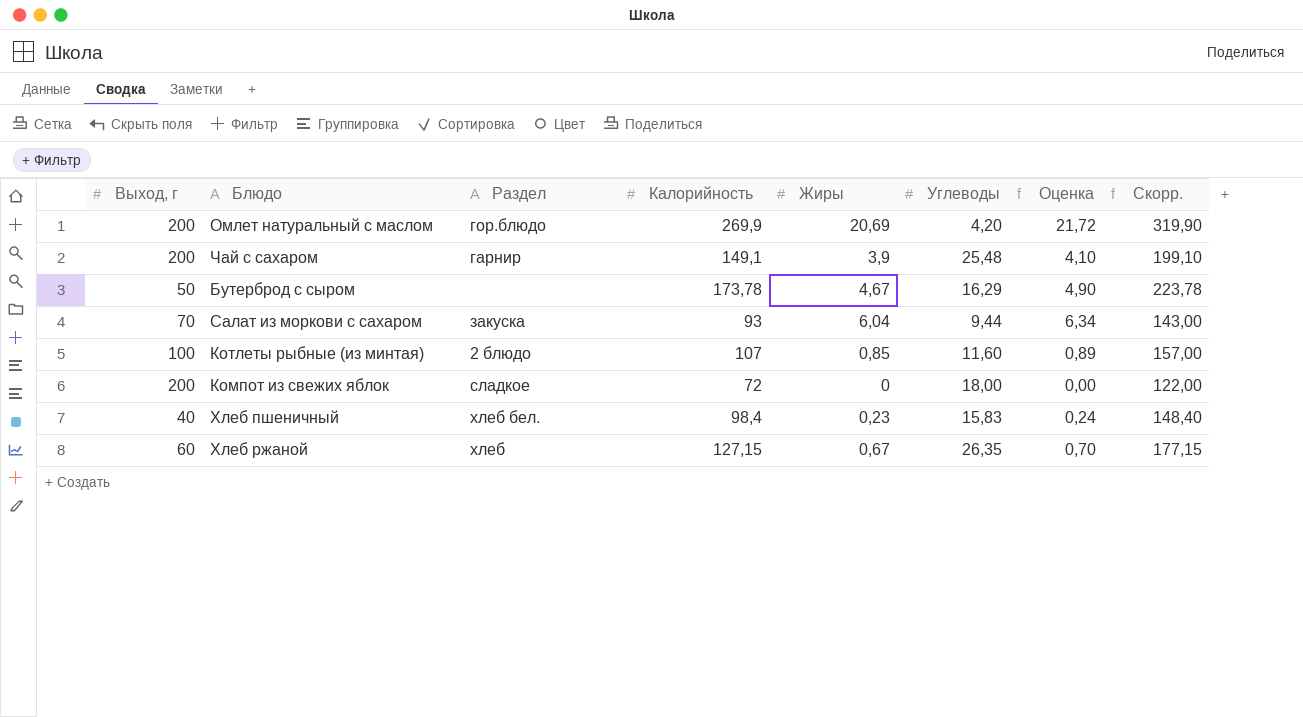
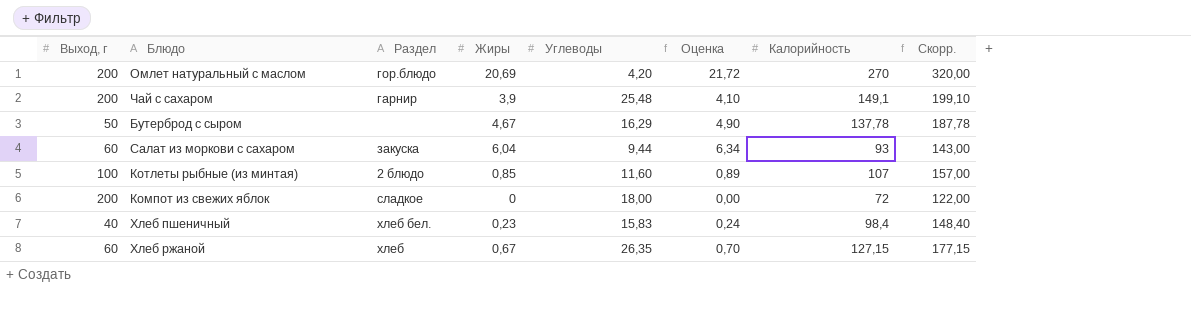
column Калорийность | position: 4 -> 7
Омлет натуральный с маслом | Калорийность: 269,9 -> 270
Омлет натуральный с маслом | Скорр.: 319,90 -> 320,00
Бутерброд с сыром | Калорийность: 173,78 -> 137,78
Бутерброд с сыром | Скорр.: 223,78 -> 187,78
Салат из моркови с сахаром | Выход, г: 70 -> 60

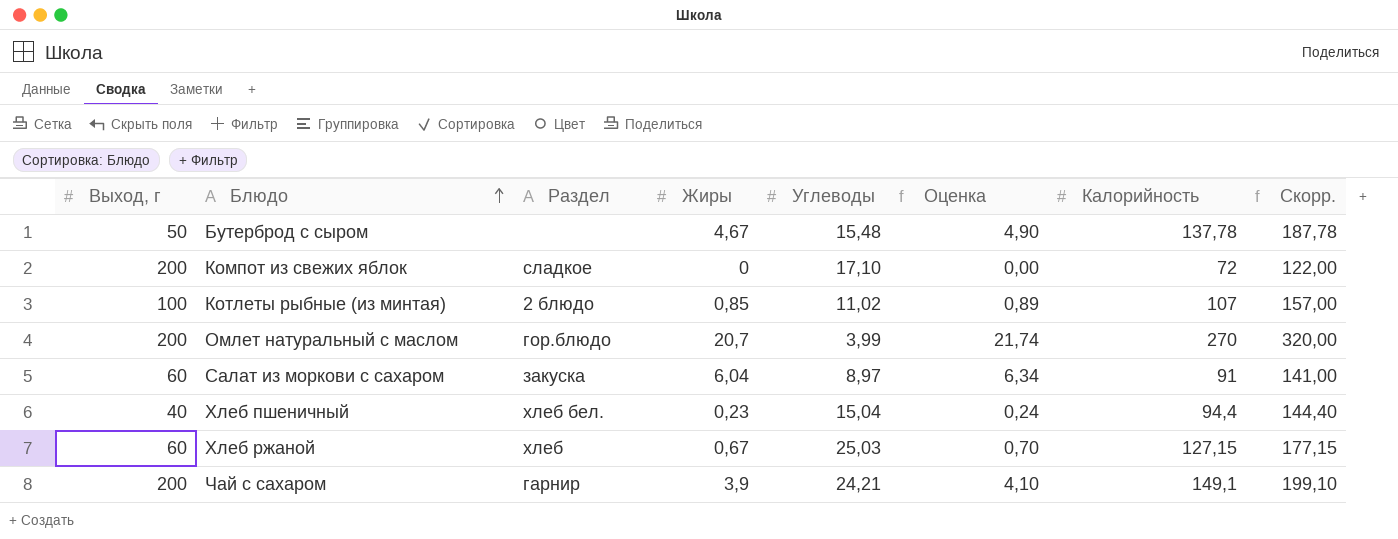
row order: none -> Блюдо ascending
Бутерброд с сыром | Углеводы: 16,29 -> 15,48
Компот из свежих яблок | Углеводы: 18,00 -> 17,10
Котлеты рыбные (из минтая) | Углеводы: 11,60 -> 11,02
Омлет натуральный с маслом | Жиры: 20,69 -> 20,7
Омлет натуральный с маслом | Углеводы: 4,20 -> 3,99
Омлет натуральный с маслом | Оценка: 21,72 -> 21,74
Салат из моркови с сахаром | Углеводы: 9,44 -> 8,97
Салат из моркови с сахаром | Калорийность: 93 -> 91
Салат из моркови с сахаром | Скорр.: 143,00 -> 141,00
Хлеб пшеничный | Углеводы: 15,83 -> 15,04
Хлеб пшеничный | Калорийность: 98,4 -> 94,4
Хлеб пшеничный | Скорр.: 148,40 -> 144,40
Хлеб ржаной | Углеводы: 26,35 -> 25,03
Чай с сахаром | Углеводы: 25,48 -> 24,21

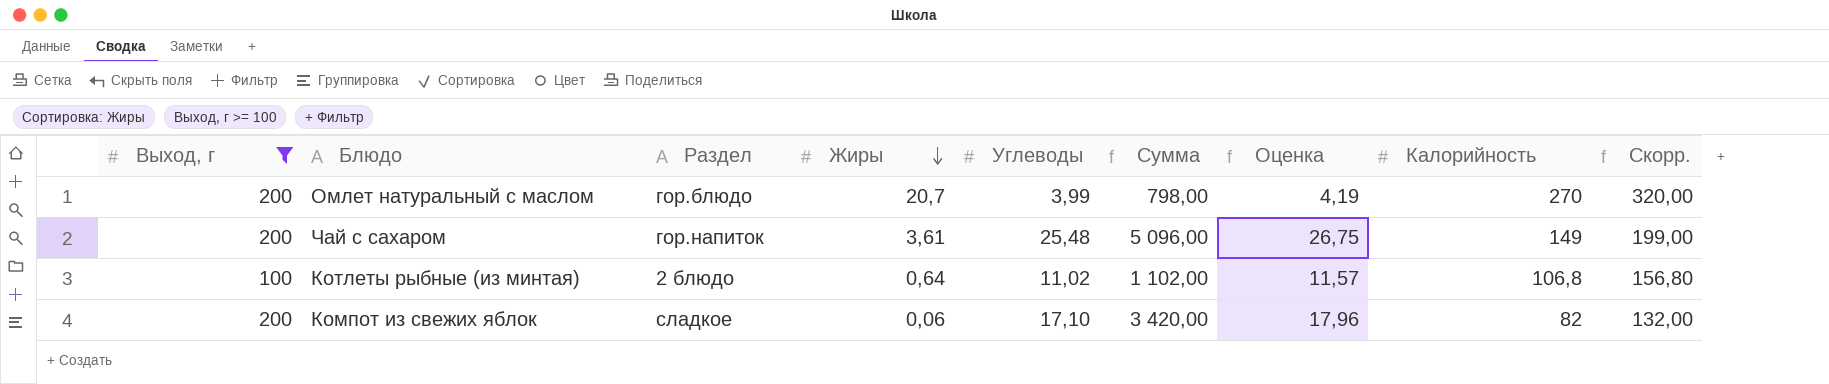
filter: none -> Выход, г >= 100
row order: Блюдо ascending -> Жиры descending
column Сумма | formula: none -> [Выход, г] * [Углеводы]
column Оценка | formula: [Жиры] * 1,05 -> [Углеводы] * 1,05
Чай с сахаром | Раздел: гарнир -> гор.напиток
Чай с сахаром | Жиры: 3,9 -> 3,61
Чай с сахаром | Углеводы: 24,21 -> 25,48
Чай с сахаром | Калорийность: 149,1 -> 149
Чай с сахаром | Скорр.: 199,10 -> 199,00
Котлеты рыбные (из минтая) | Жиры: 0,85 -> 0,64
Котлеты рыбные (из минтая) | Калорийность: 107 -> 106,8
Котлеты рыбные (из минтая) | Скорр.: 157,00 -> 156,80
Компот из свежих яблок | Жиры: 0 -> 0,06
Компот из свежих яблок | Калорийность: 72 -> 82
Компот из свежих яблок | Скорр.: 122,00 -> 132,00

